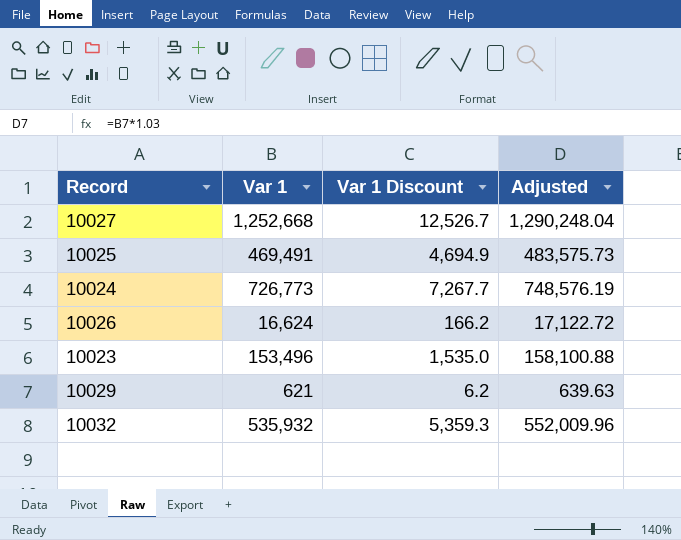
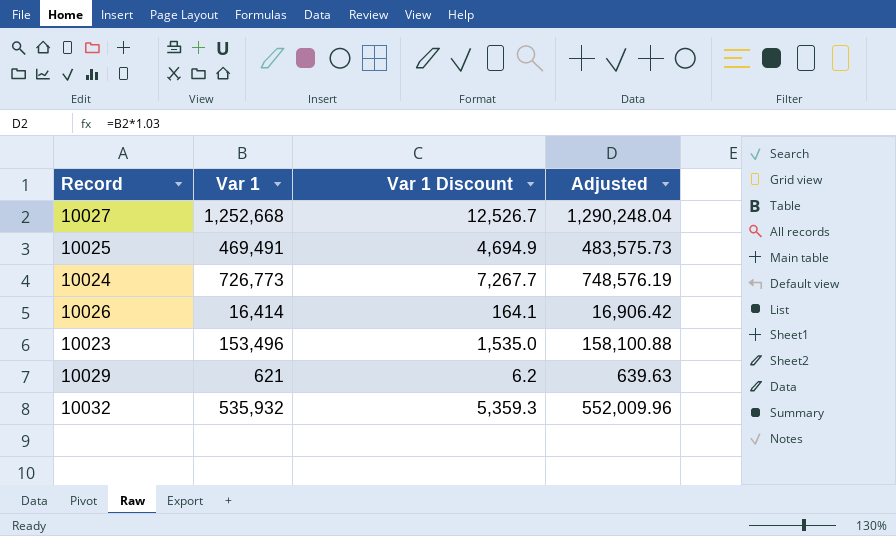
10026 | Var 1: 16,624 -> 16,414
10026 | Var 1 Discount: 166.2 -> 164.1
10026 | Adjusted: 17,122.72 -> 16,906.42

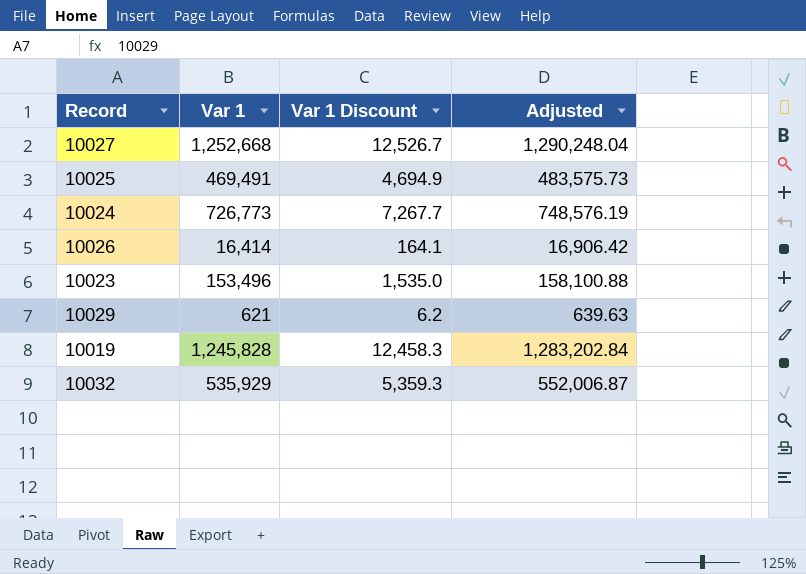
row 10019: none -> 1,245,828 | 12,458.3 | 1,283,202.84
10032 | Var 1: 535,932 -> 535,929
10032 | Adjusted: 552,009.96 -> 552,006.87

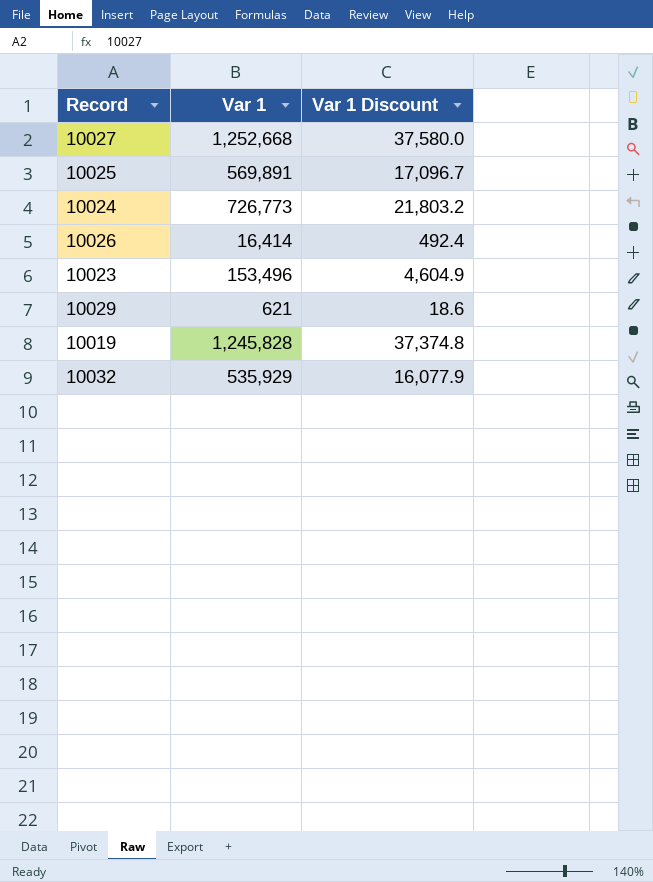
column Adjusted | formula: [Var 1] * 1.03 -> none
column Var 1 Discount | formula: [Var 1] * 0.01 -> [Var 1] * 0.03
10025 | Var 1: 469,491 -> 569,891

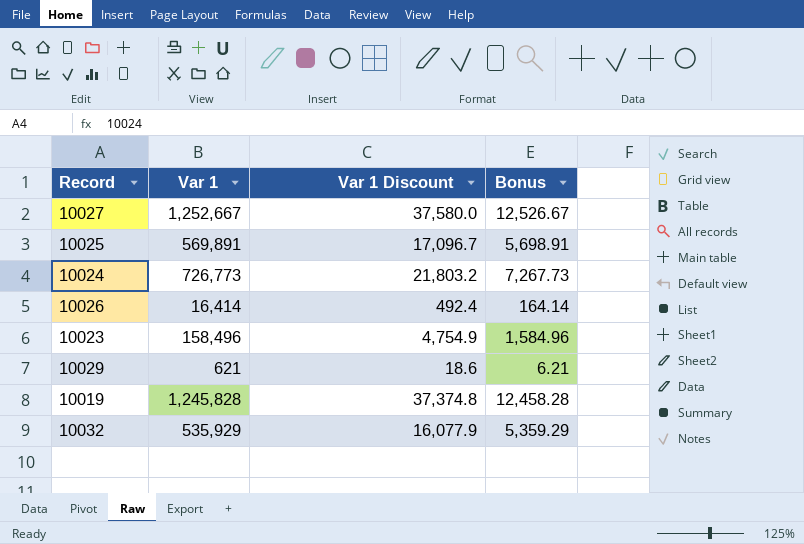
column Bonus | formula: none -> [Var 1] * 0.01
10027 | Var 1: 1,252,668 -> 1,252,667
10023 | Var 1: 153,496 -> 158,496
10023 | Var 1 Discount: 4,604.9 -> 4,754.9

